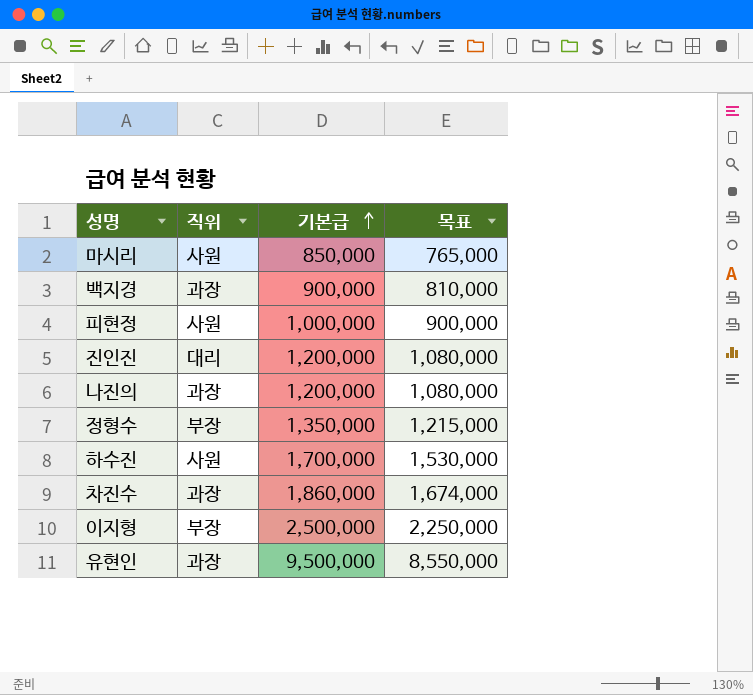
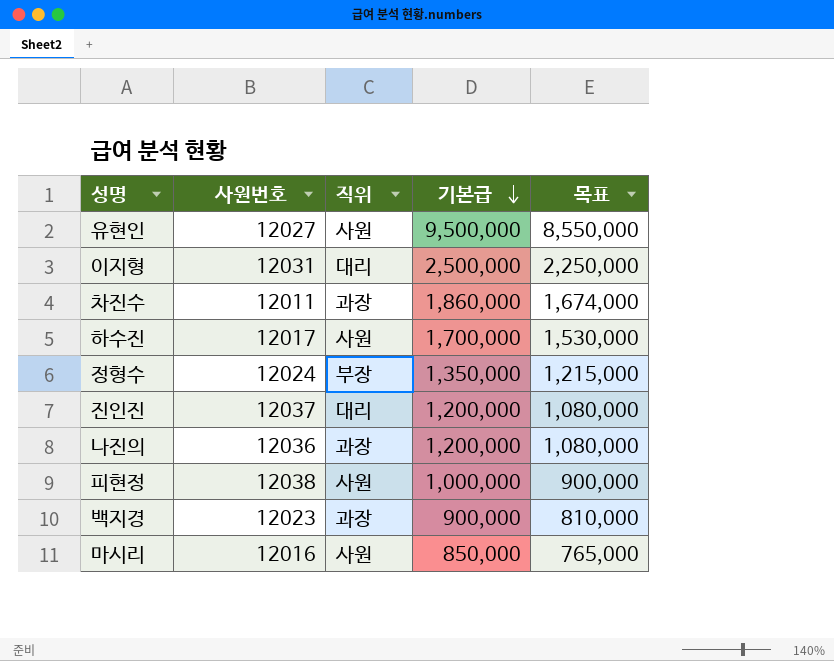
row order: 기본급 ascending -> 기본급 descending
column 사원번호 | position: none -> 2
유현인 | 직위: 과장 -> 사원
이지형 | 직위: 부장 -> 대리

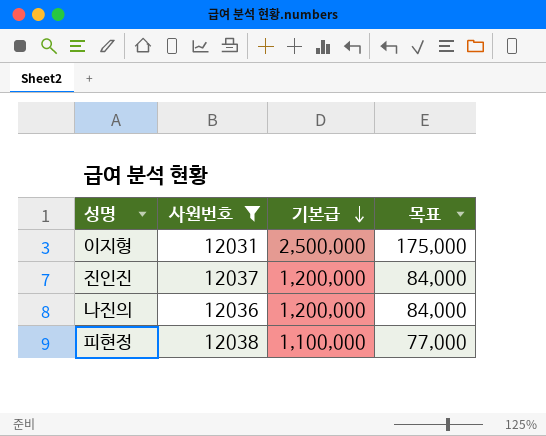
filter: none -> 사원번호 >= 12031
column 직위 | position: 3 -> none
column 목표 | formula: [기본급] * 0.9 -> [기본급] * 0.07
피현정 | 기본급: 1,000,000 -> 1,100,000

